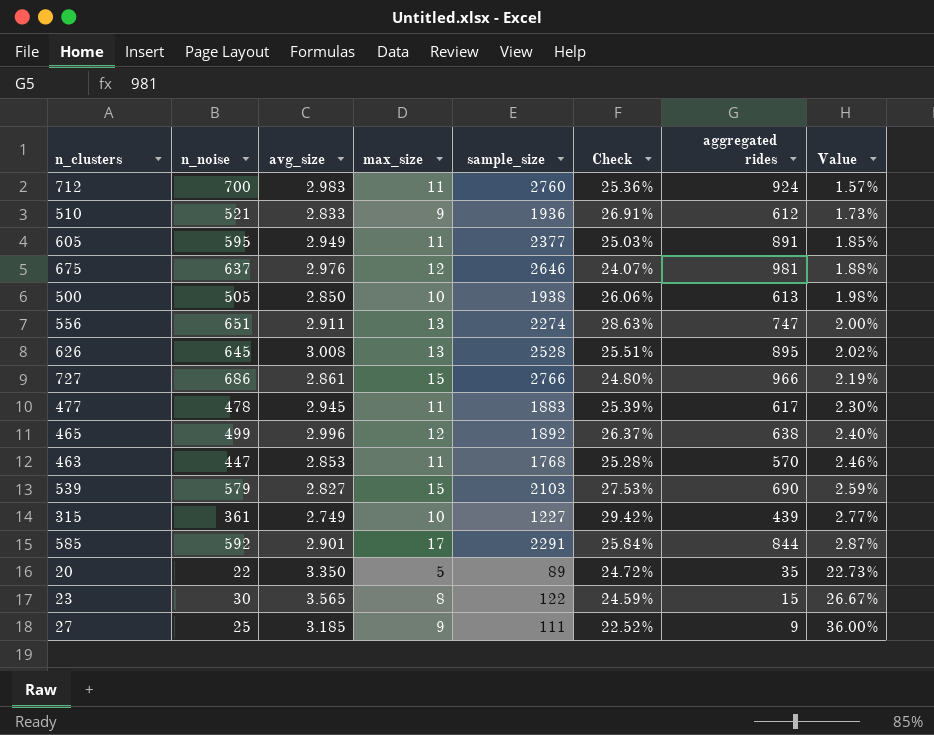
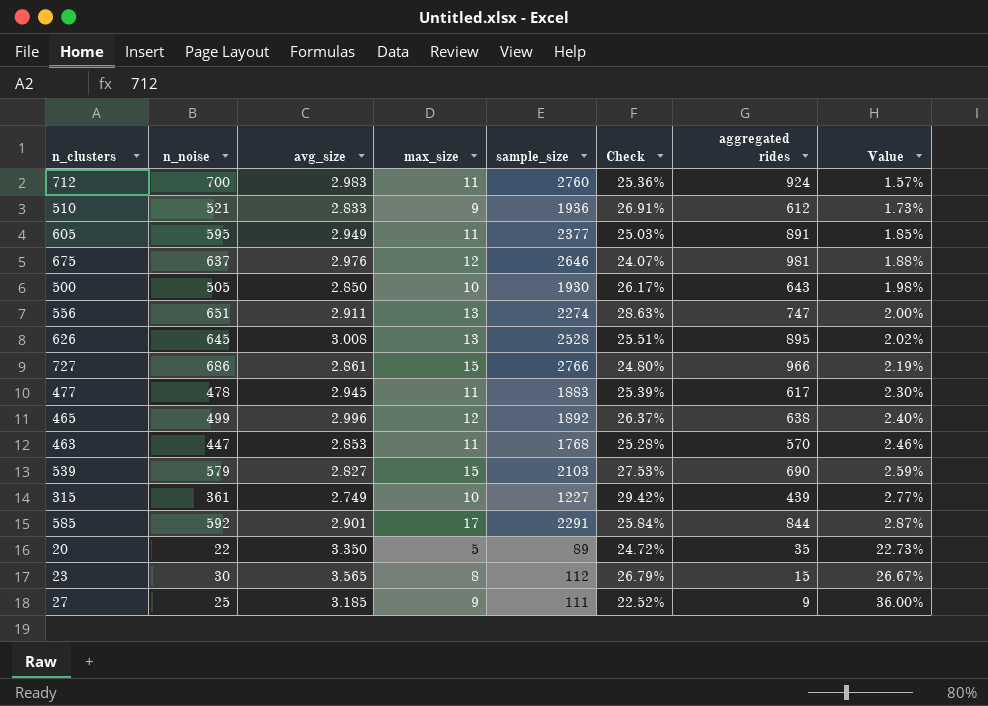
500 | sample_size: 1938 -> 1930
500 | Check: 26.06% -> 26.17%
500 | aggregated rides: 613 -> 643
23 | sample_size: 122 -> 112
23 | Check: 24.59% -> 26.79%

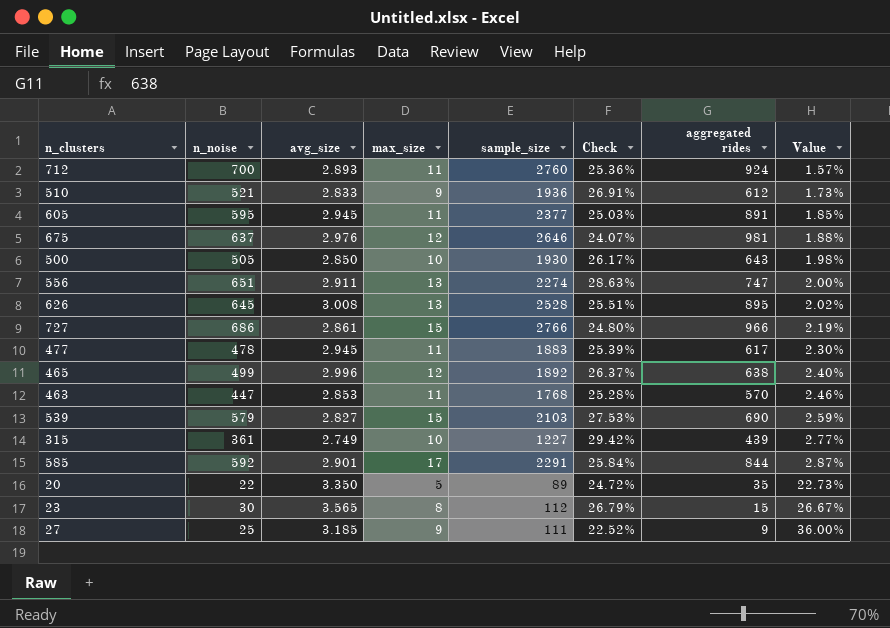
712 | avg_size: 2.983 -> 2.893
605 | avg_size: 2.949 -> 2.945

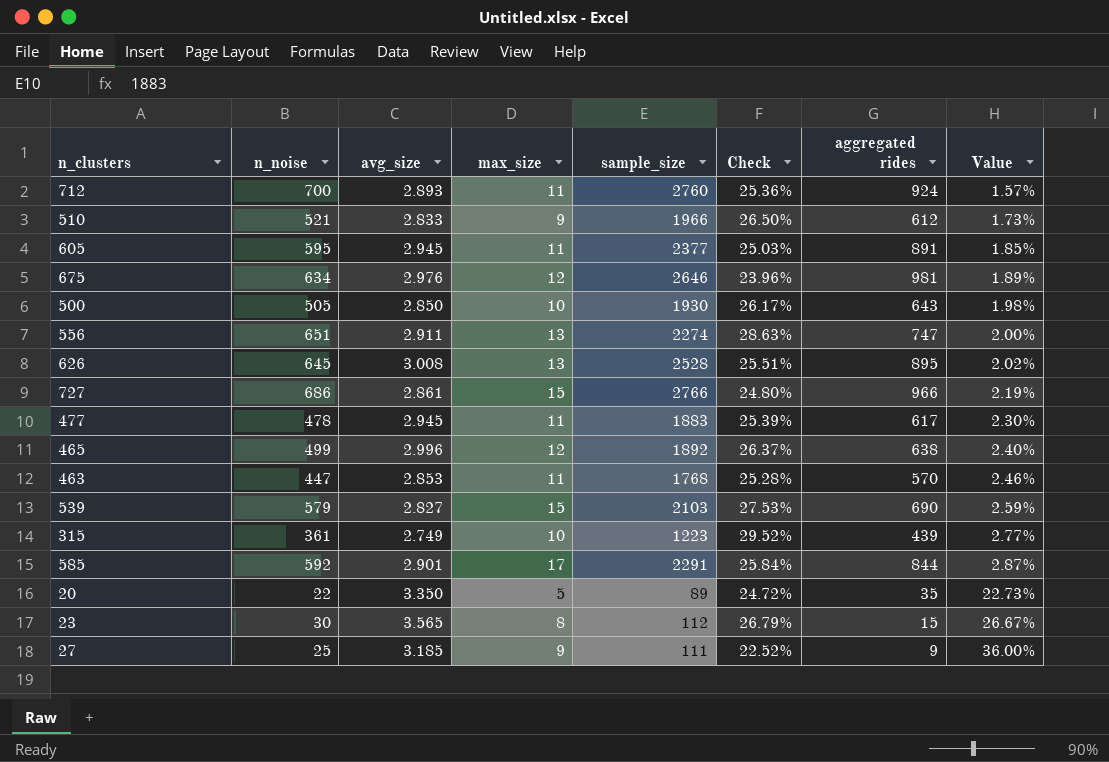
510 | sample_size: 1936 -> 1966
510 | Check: 26.91% -> 26.50%
675 | n_noise: 637 -> 634
675 | Check: 24.07% -> 23.96%
675 | Value: 1.88% -> 1.89%
315 | sample_size: 1227 -> 1223
315 | Check: 29.42% -> 29.52%

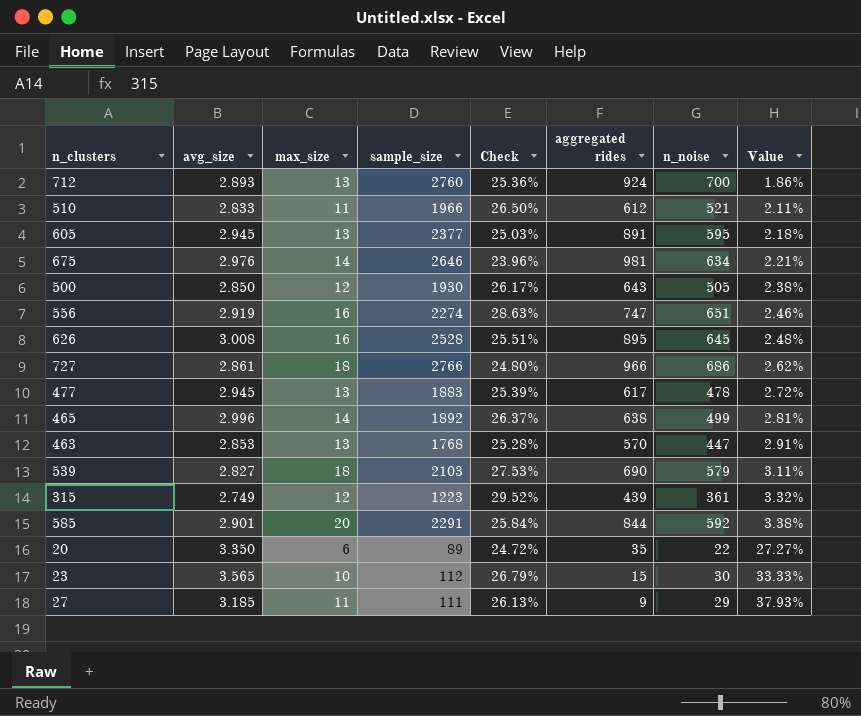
column n_noise | position: 2 -> 7
712 | max_size: 11 -> 13
712 | Value: 1.57% -> 1.86%
510 | max_size: 9 -> 11
510 | Value: 1.73% -> 2.11%
605 | max_size: 11 -> 13
605 | Value: 1.85% -> 2.18%
675 | max_size: 12 -> 14
675 | Value: 1.89% -> 2.21%
500 | max_size: 10 -> 12
500 | Value: 1.98% -> 2.38%
556 | avg_size: 2.911 -> 2.919
556 | max_size: 13 -> 16
556 | Value: 2.00% -> 2.46%
626 | max_size: 13 -> 16
626 | Value: 2.02% -> 2.48%
727 | max_size: 15 -> 18
727 | Value: 2.19% -> 2.62%
477 | max_size: 11 -> 13
477 | Value: 2.30% -> 2.72%
465 | max_size: 12 -> 14
465 | Value: 2.40% -> 2.81%
463 | max_size: 11 -> 13
463 | Value: 2.46% -> 2.91%
539 | max_size: 15 -> 18
539 | Value: 2.59% -> 3.11%
315 | max_size: 10 -> 12
315 | Value: 2.77% -> 3.32%
585 | max_size: 17 -> 20
585 | Value: 2.87% -> 3.38%
20 | max_size: 5 -> 6
20 | Value: 22.73% -> 27.27%
23 | max_size: 8 -> 10
23 | Value: 26.67% -> 33.33%
27 | max_size: 9 -> 11
27 | Check: 22.52% -> 26.13%
27 | n_noise: 25 -> 29
27 | Value: 36.00% -> 37.93%

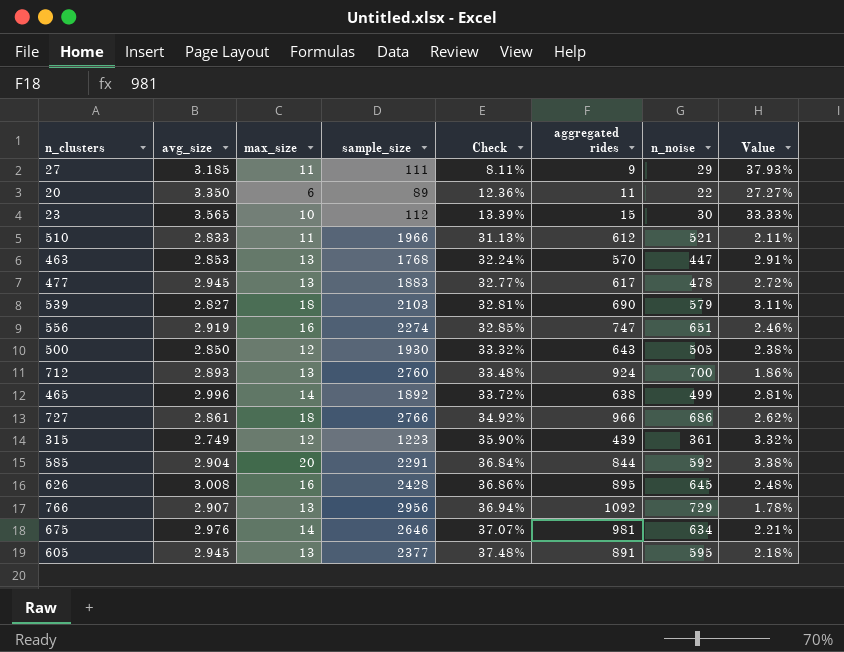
row order: Value ascending -> Check ascending
column Check | formula: [n_noise] / [sample_size] -> [aggregated rides] / [sample_size]
20 | aggregated rides: 35 -> 11
585 | avg_size: 2.901 -> 2.904
626 | sample_size: 2528 -> 2428
row 766: none -> 2.907 | 13 | 2956 | 36.94% | 1092 | 729 | 1.78%

